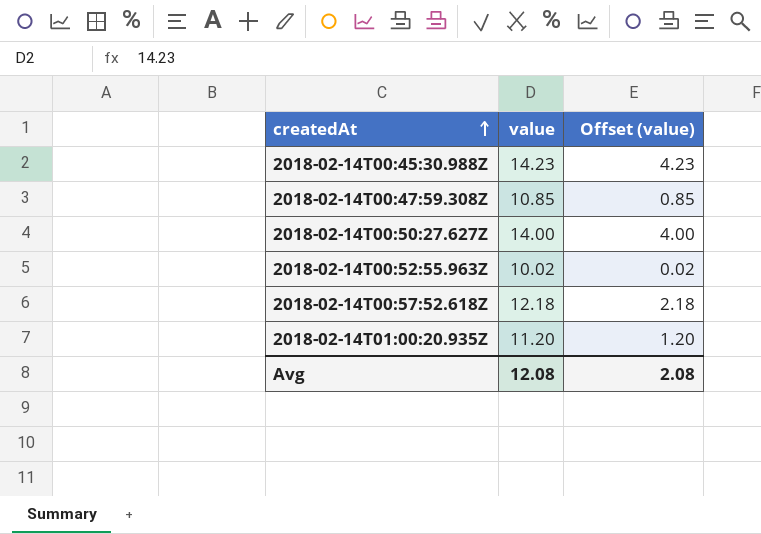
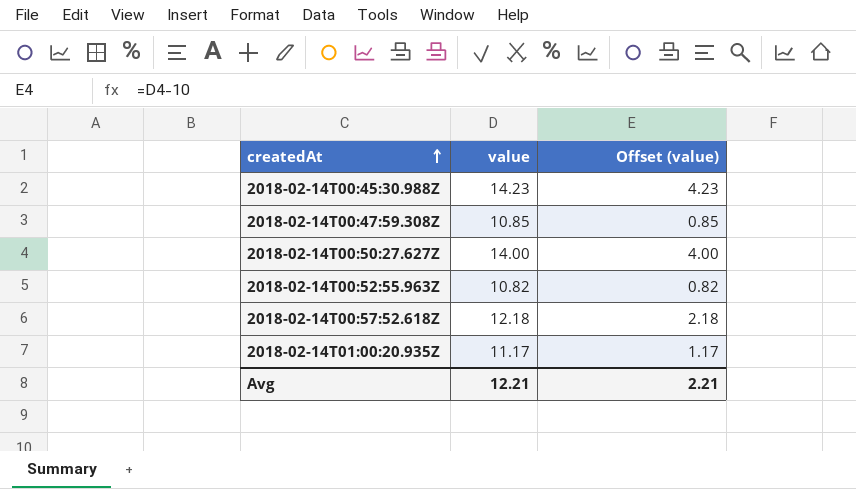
2018-02-14T00:52:55.963Z | value: 10.02 -> 10.82
2018-02-14T00:52:55.963Z | Offset (value): 0.02 -> 0.82
2018-02-14T01:00:20.935Z | value: 11.20 -> 11.17
2018-02-14T01:00:20.935Z | Offset (value): 1.20 -> 1.17
Avg | value: 12.08 -> 12.21
Avg | Offset (value): 2.08 -> 2.21

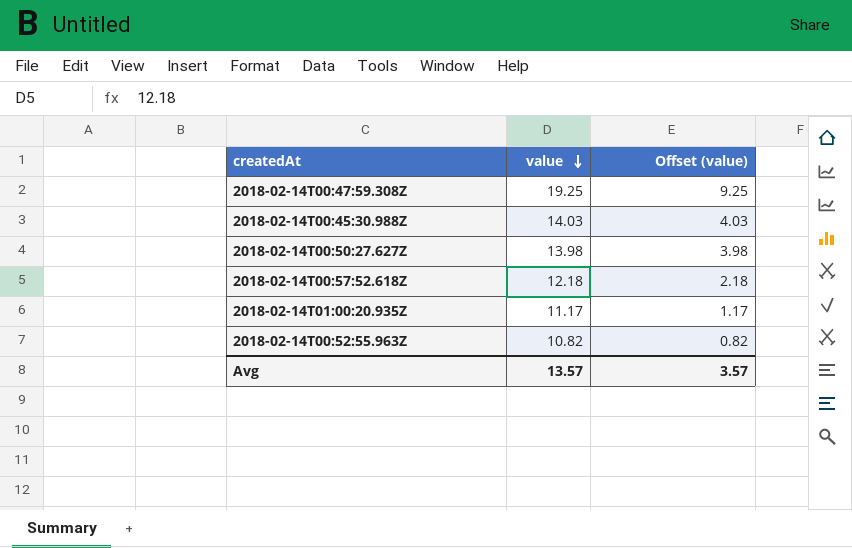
row order: createdAt ascending -> value descending
2018-02-14T00:47:59.308Z | value: 10.85 -> 19.25
2018-02-14T00:47:59.308Z | Offset (value): 0.85 -> 9.25
2018-02-14T00:45:30.988Z | value: 14.23 -> 14.03
2018-02-14T00:45:30.988Z | Offset (value): 4.23 -> 4.03
2018-02-14T00:50:27.627Z | value: 14.00 -> 13.98
2018-02-14T00:50:27.627Z | Offset (value): 4.00 -> 3.98
Avg | value: 12.21 -> 13.57
Avg | Offset (value): 2.21 -> 3.57

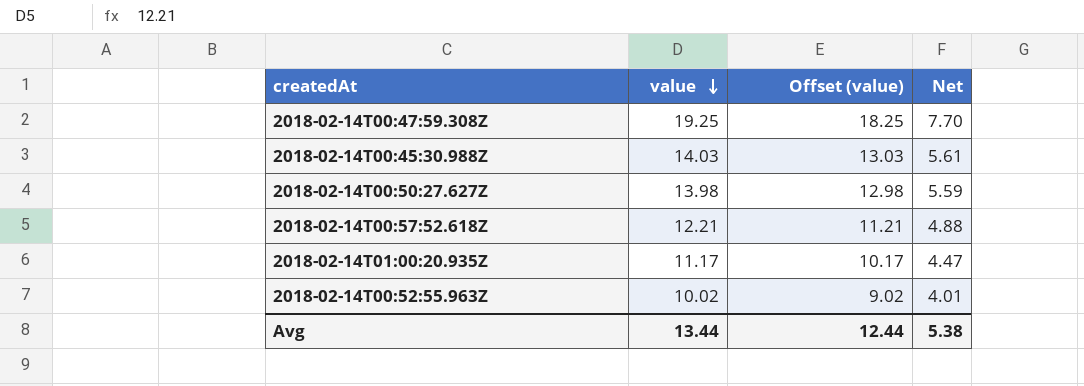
column Offset (value) | formula: [value] - 10 -> [value] - 1
column Net | formula: none -> [value] * 0.4
2018-02-14T00:57:52.618Z | value: 12.18 -> 12.21
2018-02-14T00:52:55.963Z | value: 10.82 -> 10.02
Avg | value: 13.57 -> 13.44
Avg | Offset (value): 3.57 -> 12.44

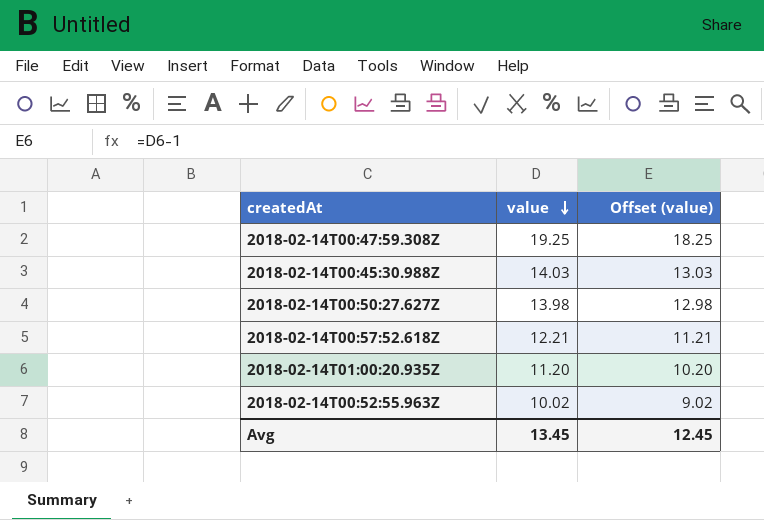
column Net | formula: [value] * 0.4 -> none
2018-02-14T01:00:20.935Z | value: 11.17 -> 11.20
2018-02-14T01:00:20.935Z | Offset (value): 10.17 -> 10.20
Avg | value: 13.44 -> 13.45
Avg | Offset (value): 12.44 -> 12.45

